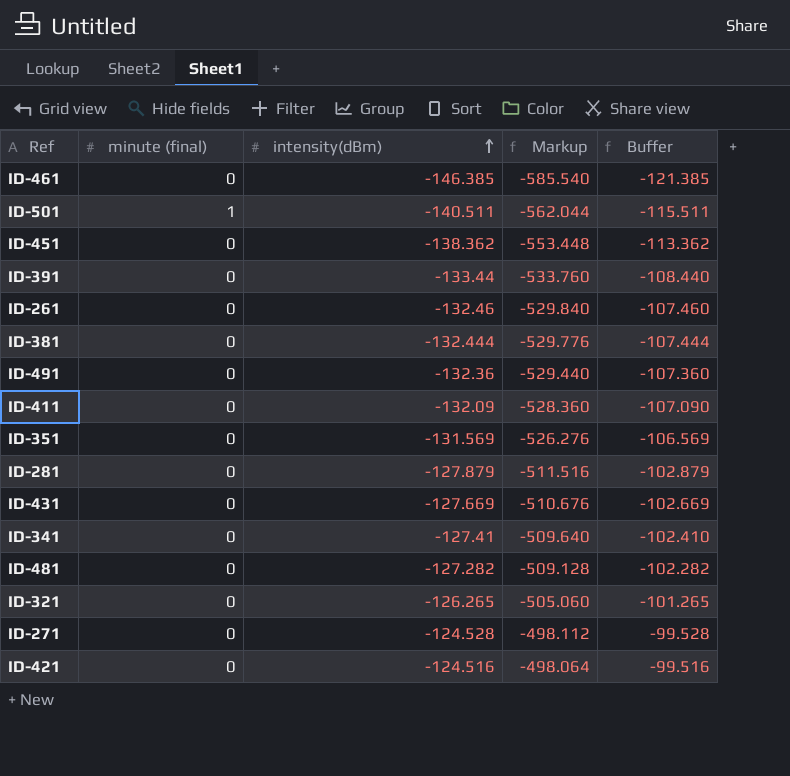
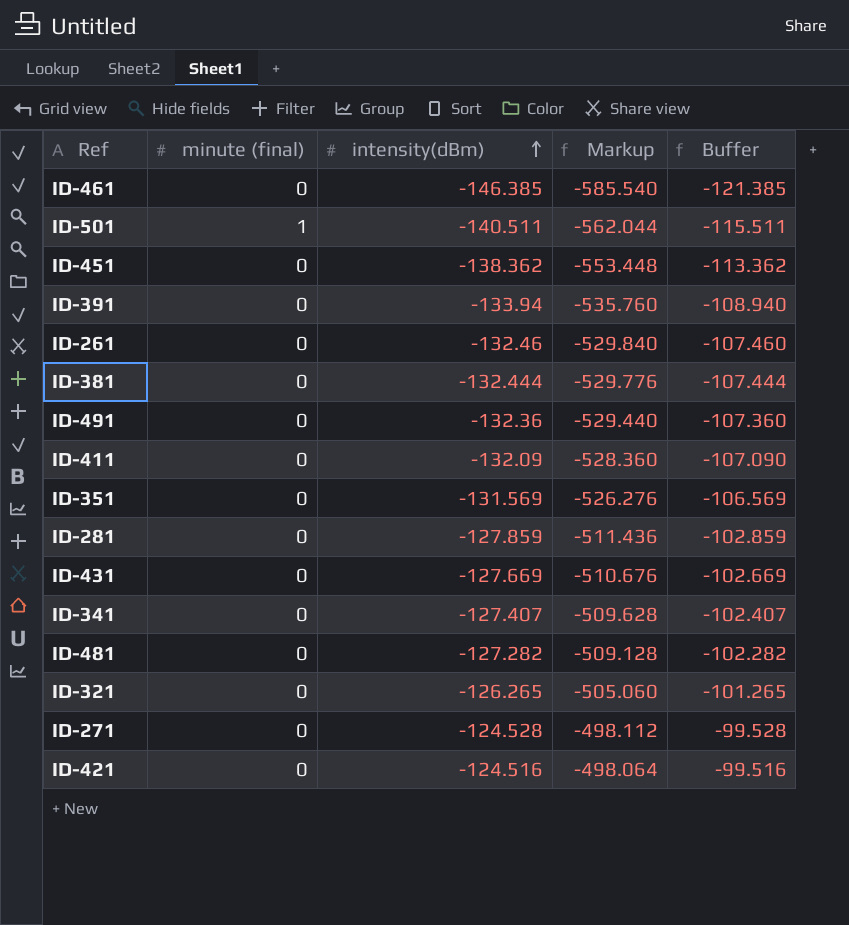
ID-391 | intensity(dBm): -133.44 -> -133.94
ID-391 | Markup: -533.760 -> -535.760
ID-391 | Buffer: -108.440 -> -108.940
ID-281 | intensity(dBm): -127.879 -> -127.859
ID-281 | Markup: -511.516 -> -511.436
ID-281 | Buffer: -102.879 -> -102.859
ID-341 | intensity(dBm): -127.41 -> -127.407
ID-341 | Markup: -509.640 -> -509.628
ID-341 | Buffer: -102.410 -> -102.407

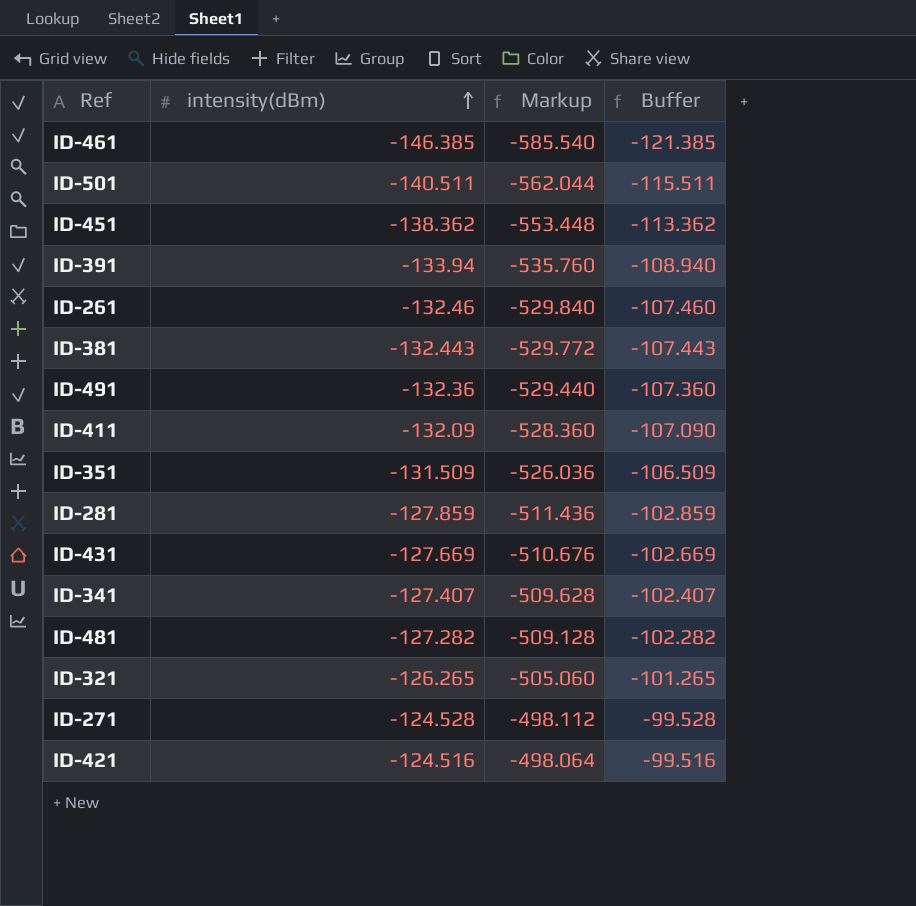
column minute (final) | position: 2 -> none
ID-381 | intensity(dBm): -132.444 -> -132.443
ID-381 | Markup: -529.776 -> -529.772
ID-381 | Buffer: -107.444 -> -107.443
ID-351 | intensity(dBm): -131.569 -> -131.509
ID-351 | Markup: -526.276 -> -526.036
ID-351 | Buffer: -106.569 -> -106.509

